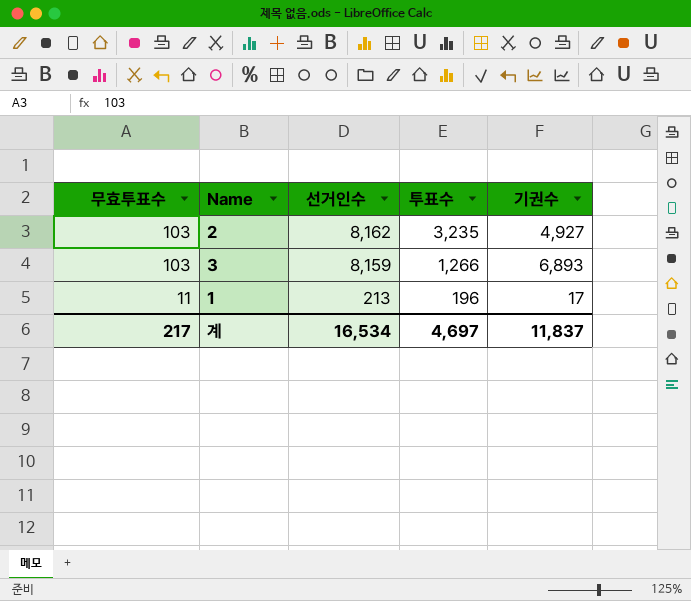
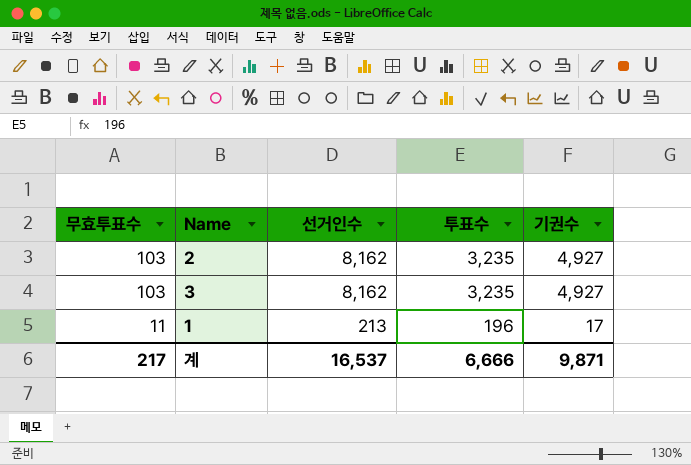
3 | 선거인수: 8,159 -> 8,162
3 | 투표수: 1,266 -> 3,235
3 | 기권수: 6,893 -> 4,927
계 | 선거인수: 16,534 -> 16,537
계 | 투표수: 4,697 -> 6,666
계 | 기권수: 11,837 -> 9,871

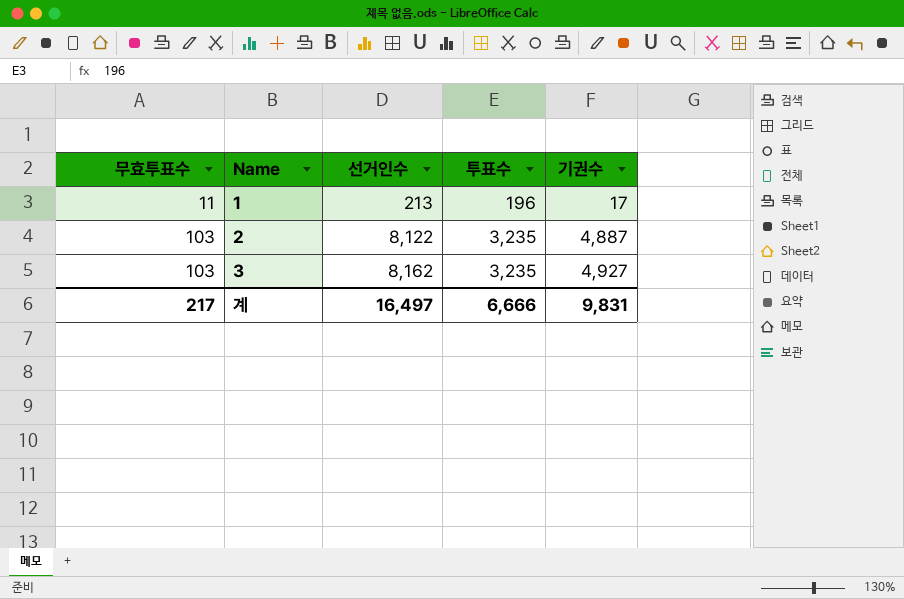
row order: 무효투표수 descending -> 무효투표수 ascending
2 | 선거인수: 8,162 -> 8,122
2 | 기권수: 4,927 -> 4,887
계 | 선거인수: 16,537 -> 16,497
계 | 기권수: 9,871 -> 9,831

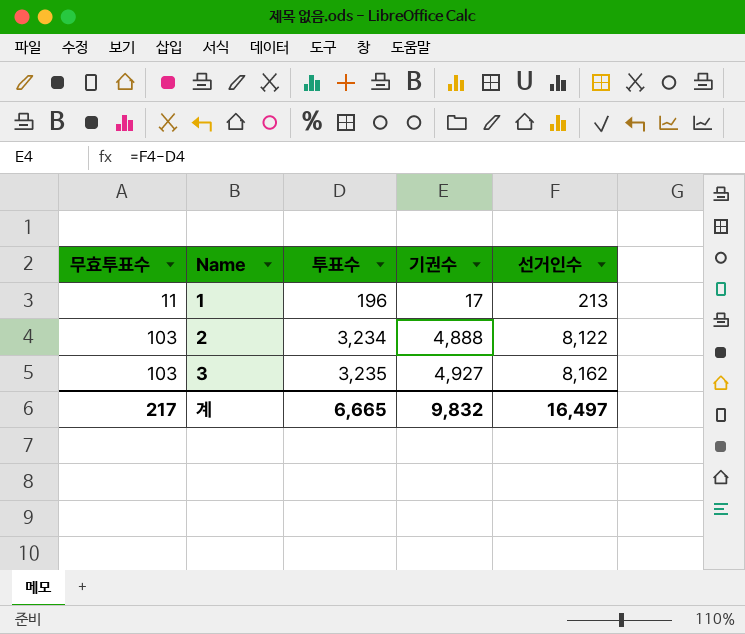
column 선거인수 | position: 3 -> 5
2 | 투표수: 3,235 -> 3,234
2 | 기권수: 4,887 -> 4,888
계 | 투표수: 6,666 -> 6,665
계 | 기권수: 9,831 -> 9,832

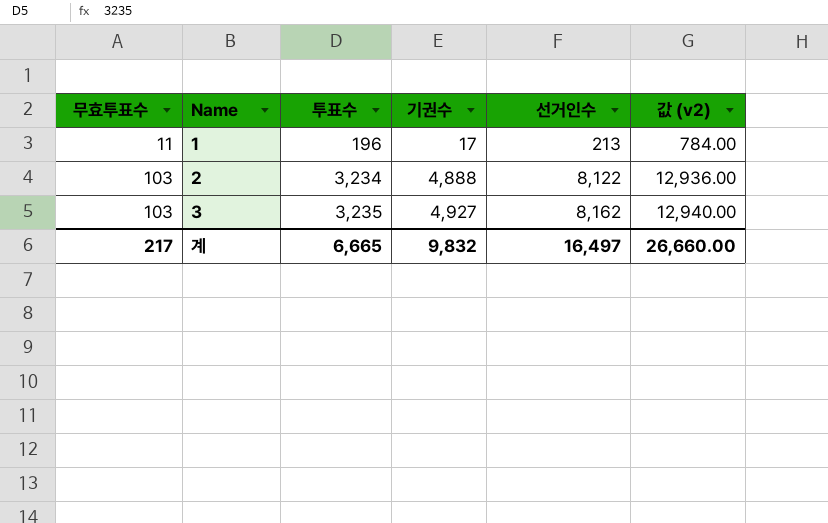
column 값 (v2) | formula: none -> [투표수] * 4

